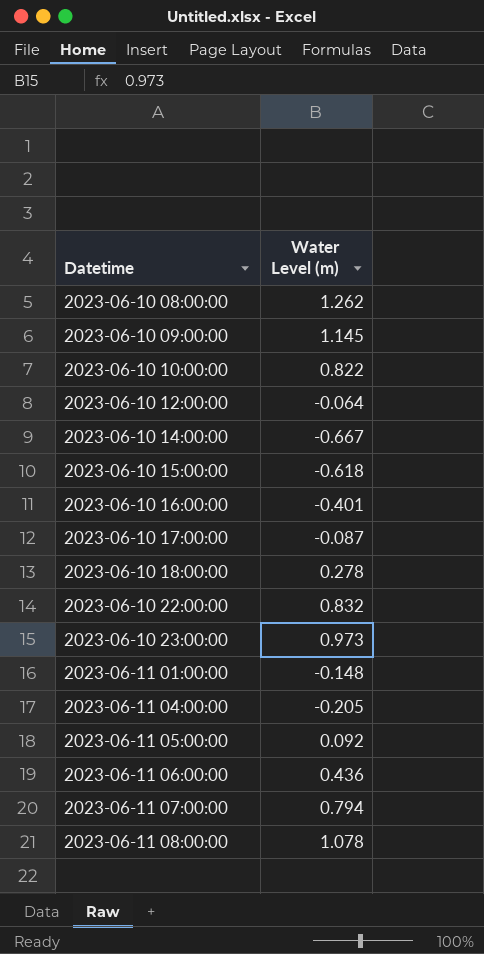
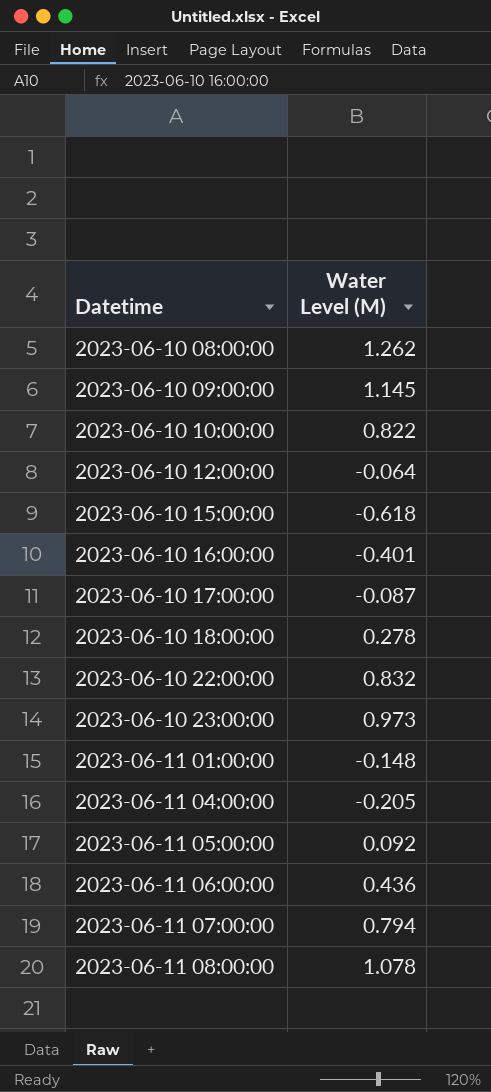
column name: Water Level (m) -> Water Level (M)
row 2023-06-10 14:00:00: -0.667 -> none

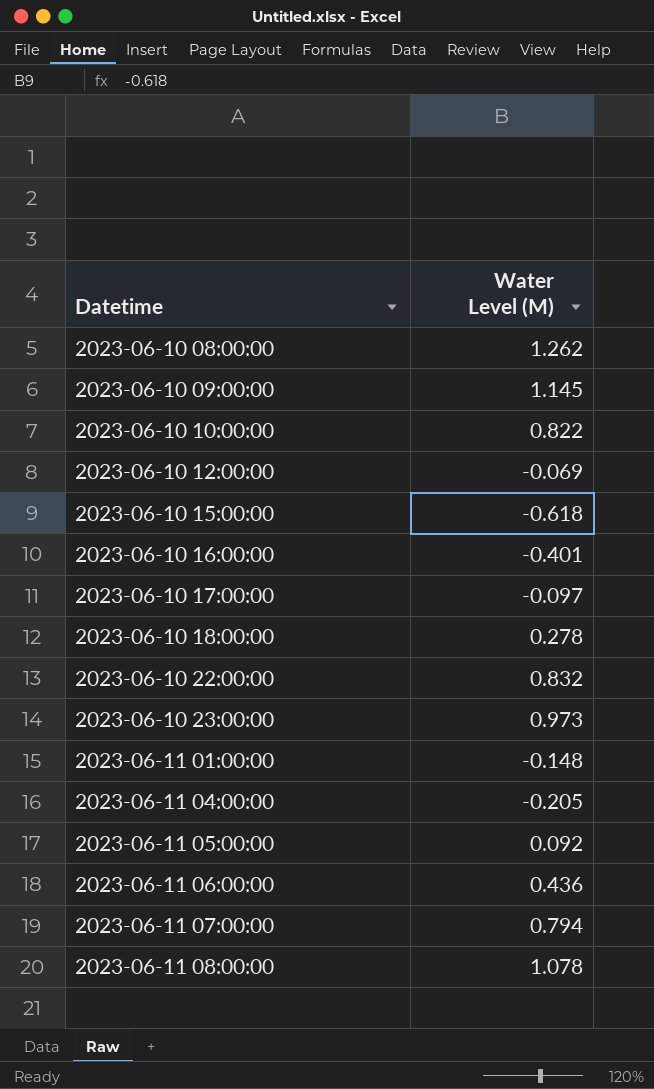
2023-06-10 12:00:00 | Water Level (M): -0.064 -> -0.069
2023-06-10 17:00:00 | Water Level (M): -0.087 -> -0.097

